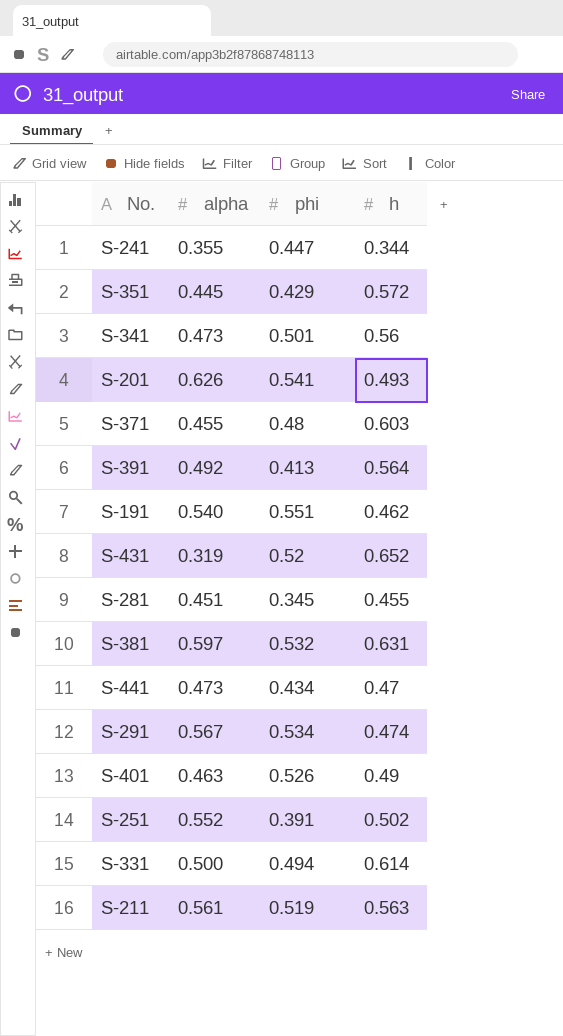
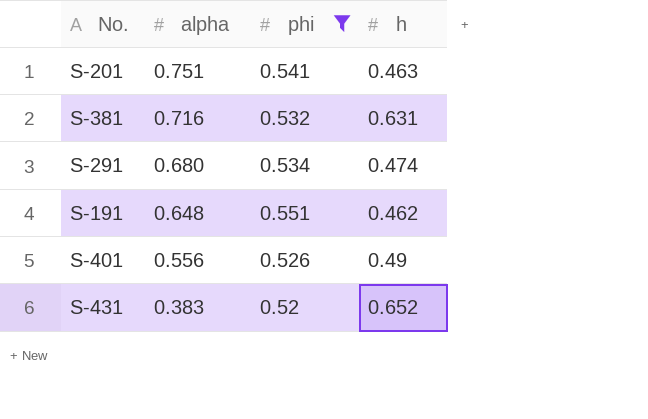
filter: none -> phi >= 0.52
row order: none -> alpha descending
S-201 | alpha: 0.626 -> 0.751
S-201 | h: 0.493 -> 0.463
S-381 | alpha: 0.597 -> 0.716
S-291 | alpha: 0.567 -> 0.680
S-191 | alpha: 0.540 -> 0.648
S-401 | alpha: 0.463 -> 0.556
S-431 | alpha: 0.319 -> 0.383

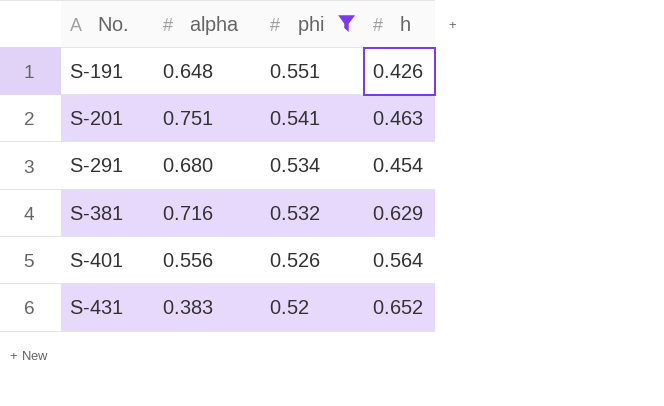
row order: alpha descending -> No. ascending
S-191 | h: 0.462 -> 0.426
S-291 | h: 0.474 -> 0.454
S-381 | h: 0.631 -> 0.629
S-401 | h: 0.49 -> 0.564

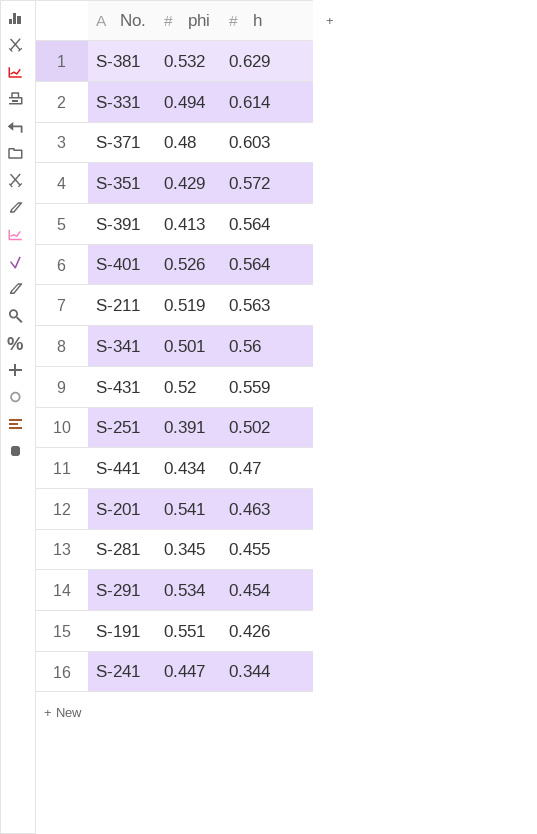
filter: phi >= 0.52 -> none
row order: No. ascending -> h descending
column alpha | position: 2 -> none
S-431 | h: 0.652 -> 0.559

